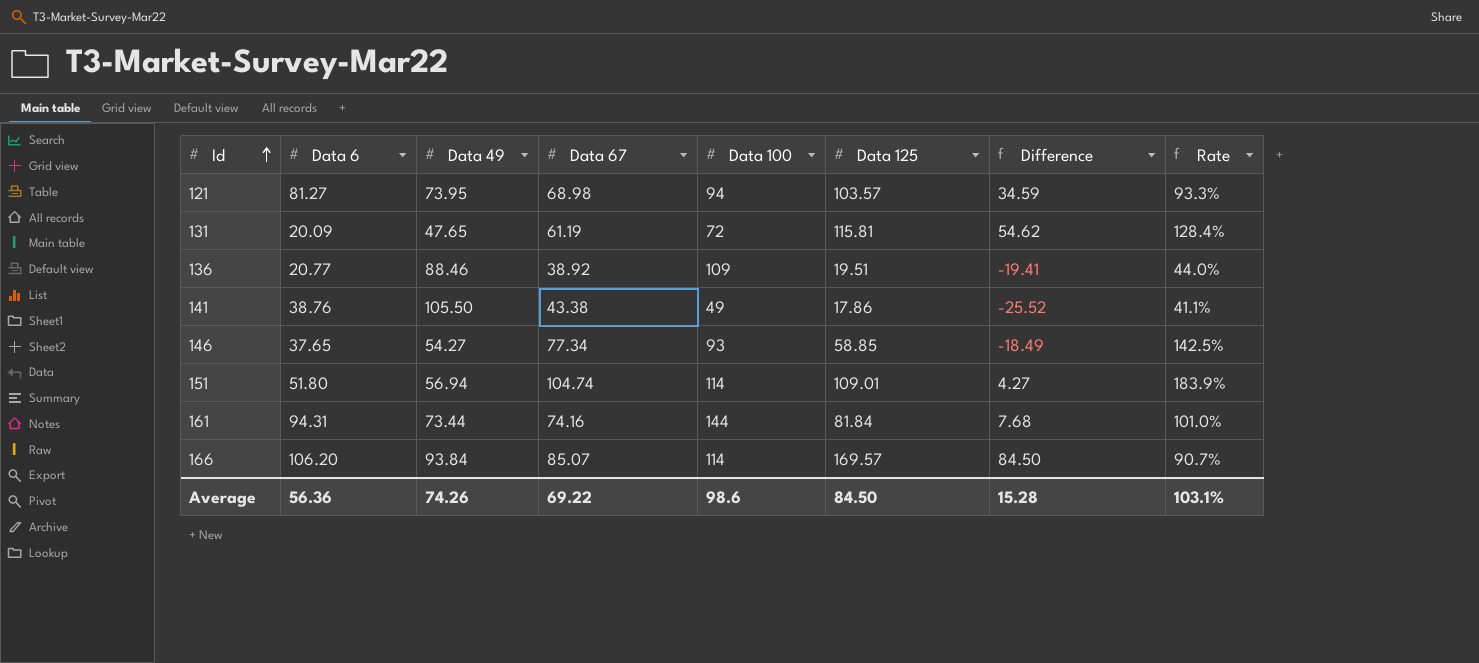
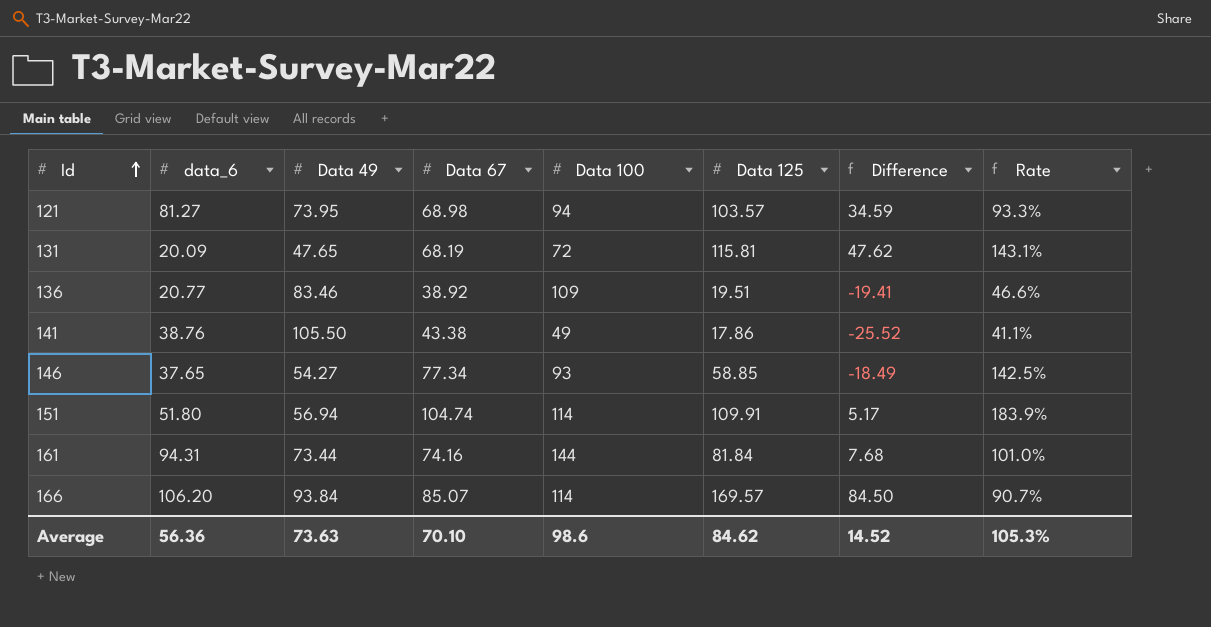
column name: Data 6 -> data_6
131 | Data 67: 61.19 -> 68.19
131 | Difference: 54.62 -> 47.62
131 | Rate: 128.4% -> 143.1%
136 | Data 49: 88.46 -> 83.46
136 | Rate: 44.0% -> 46.6%
151 | Data 125: 109.01 -> 109.91
151 | Difference: 4.27 -> 5.17
Average | Data 49: 74.26 -> 73.63
Average | Data 67: 69.22 -> 70.10
Average | Data 125: 84.50 -> 84.62
Average | Difference: 15.28 -> 14.52
Average | Rate: 103.1% -> 105.3%

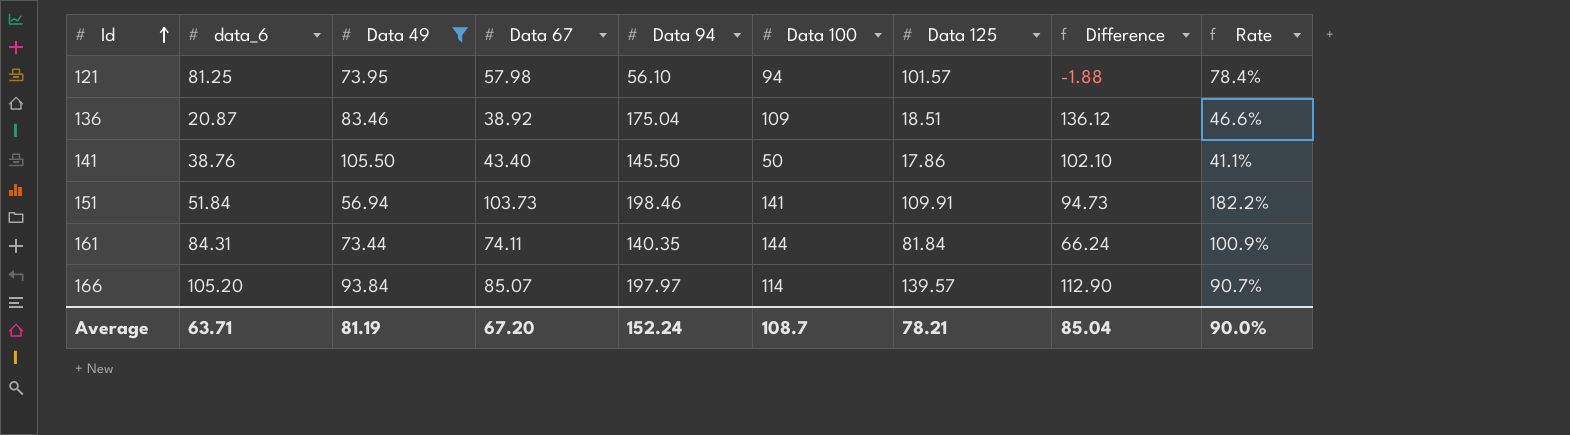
filter: none -> Data 49 >= 56.94
column Data 94 | position: none -> 5
column Difference | formula: [Data 125] - [Data 67] -> [Data 94] - [Data 67]
121 | data_6: 81.27 -> 81.25
121 | Data 67: 68.98 -> 57.98
121 | Data 125: 103.57 -> 101.57
121 | Rate: 93.3% -> 78.4%
136 | data_6: 20.77 -> 20.87
136 | Data 125: 19.51 -> 18.51
141 | Data 67: 43.38 -> 43.40
141 | Data 100: 49 -> 50
151 | data_6: 51.80 -> 51.84
151 | Data 67: 104.74 -> 103.73
151 | Data 100: 114 -> 141
151 | Rate: 183.9% -> 182.2%
161 | data_6: 94.31 -> 84.31
161 | Data 67: 74.16 -> 74.11
161 | Rate: 101.0% -> 100.9%
166 | data_6: 106.20 -> 105.20
166 | Data 125: 169.57 -> 139.57
Average | data_6: 56.36 -> 63.71
Average | Data 49: 73.63 -> 81.19
Average | Data 67: 70.10 -> 67.20
Average | Data 100: 98.6 -> 108.7
Average | Data 125: 84.62 -> 78.21
Average | Difference: 14.52 -> 85.04
Average | Rate: 105.3% -> 90.0%

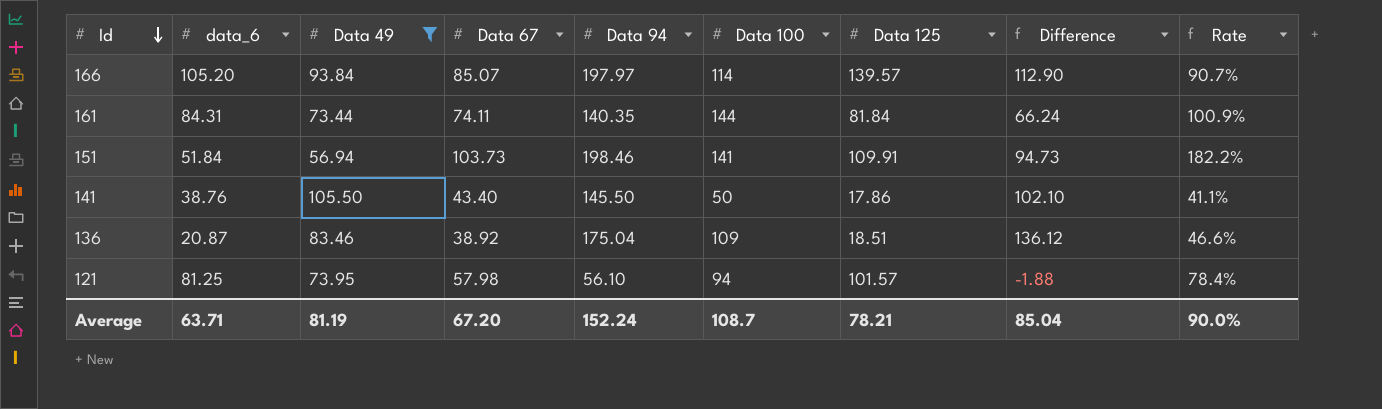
row order: Id ascending -> Id descending

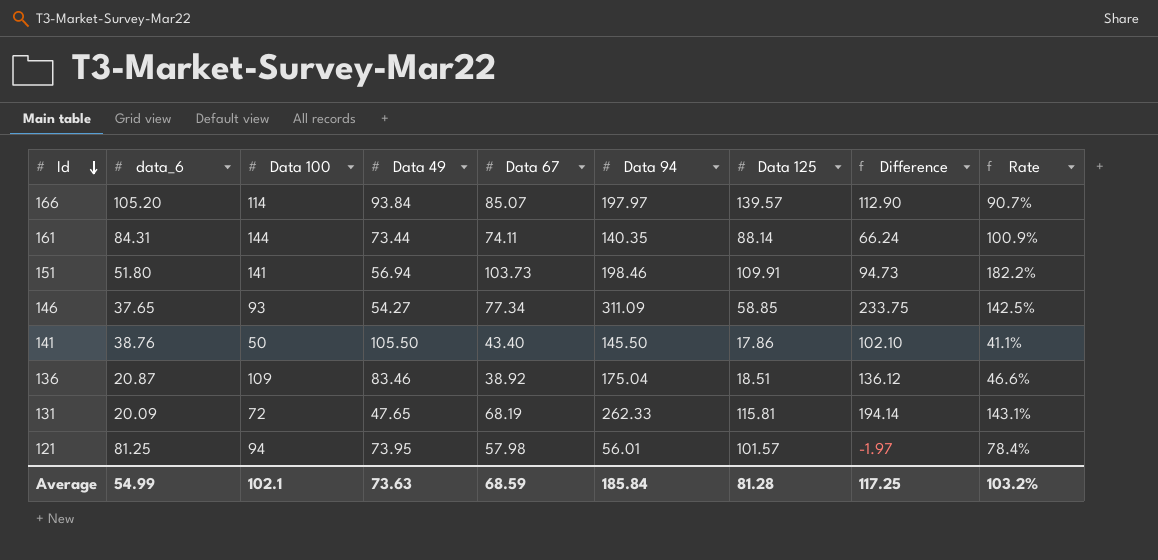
filter: Data 49 >= 56.94 -> none
column Data 100 | position: 6 -> 3
161 | Data 125: 81.84 -> 88.14
151 | data_6: 51.84 -> 51.80
121 | Data 94: 56.10 -> 56.01
121 | Difference: -1.88 -> -1.97
Average | data_6: 63.71 -> 54.99
Average | Data 100: 108.7 -> 102.1
Average | Data 49: 81.19 -> 73.63
Average | Data 67: 67.20 -> 68.59
Average | Data 94: 152.24 -> 185.84
Average | Data 125: 78.21 -> 81.28
Average | Difference: 85.04 -> 117.25
Average | Rate: 90.0% -> 103.2%

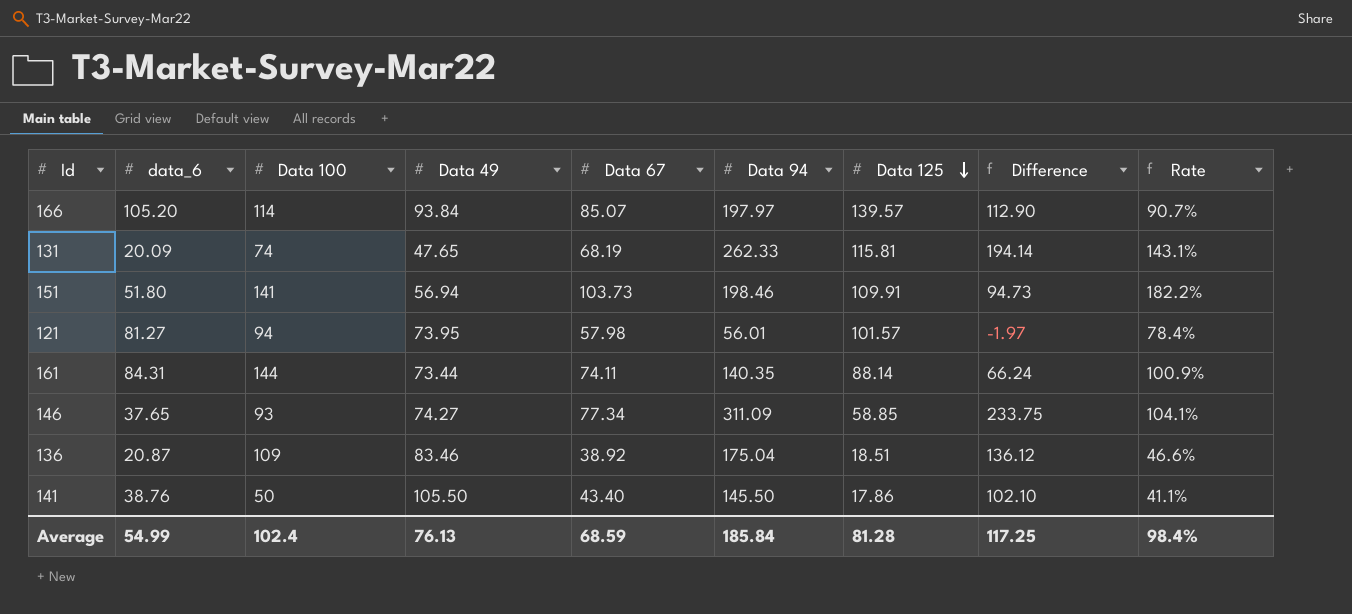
row order: Id descending -> Data 125 descending
131 | Data 100: 72 -> 74
121 | data_6: 81.25 -> 81.27
146 | Data 49: 54.27 -> 74.27
146 | Rate: 142.5% -> 104.1%
Average | Data 100: 102.1 -> 102.4
Average | Data 49: 73.63 -> 76.13
Average | Rate: 103.2% -> 98.4%

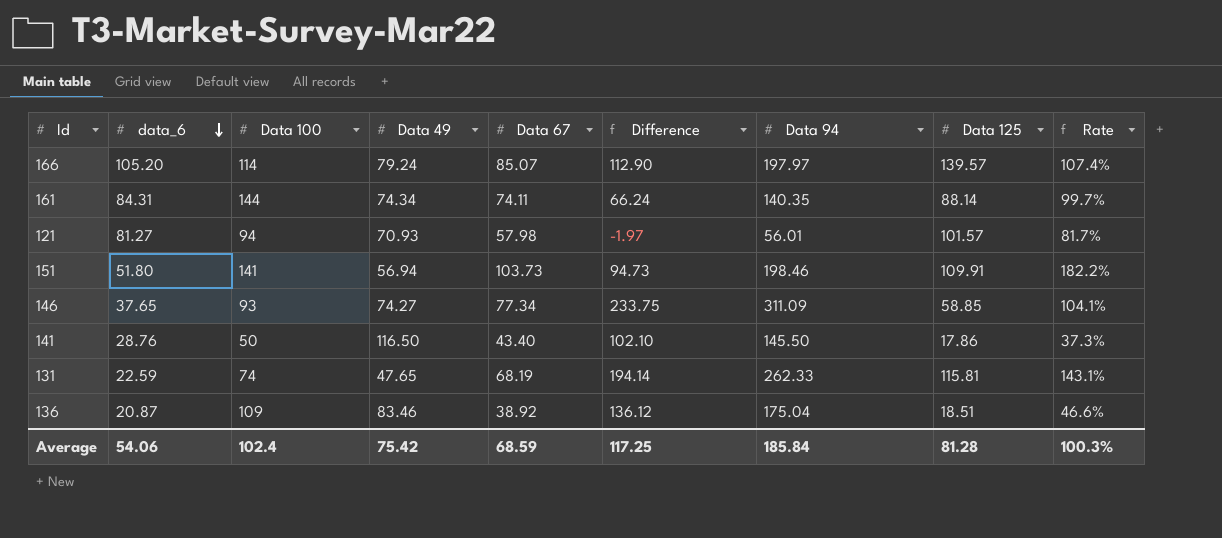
row order: Data 125 descending -> data_6 descending
column Difference | position: 8 -> 6
166 | Data 49: 93.84 -> 79.24
166 | Rate: 90.7% -> 107.4%
161 | Data 49: 73.44 -> 74.34
161 | Rate: 100.9% -> 99.7%
121 | Data 49: 73.95 -> 70.93
121 | Rate: 78.4% -> 81.7%
141 | data_6: 38.76 -> 28.76
141 | Data 49: 105.50 -> 116.50
141 | Rate: 41.1% -> 37.3%
131 | data_6: 20.09 -> 22.59
Average | data_6: 54.99 -> 54.06
Average | Data 49: 76.13 -> 75.42
Average | Rate: 98.4% -> 100.3%

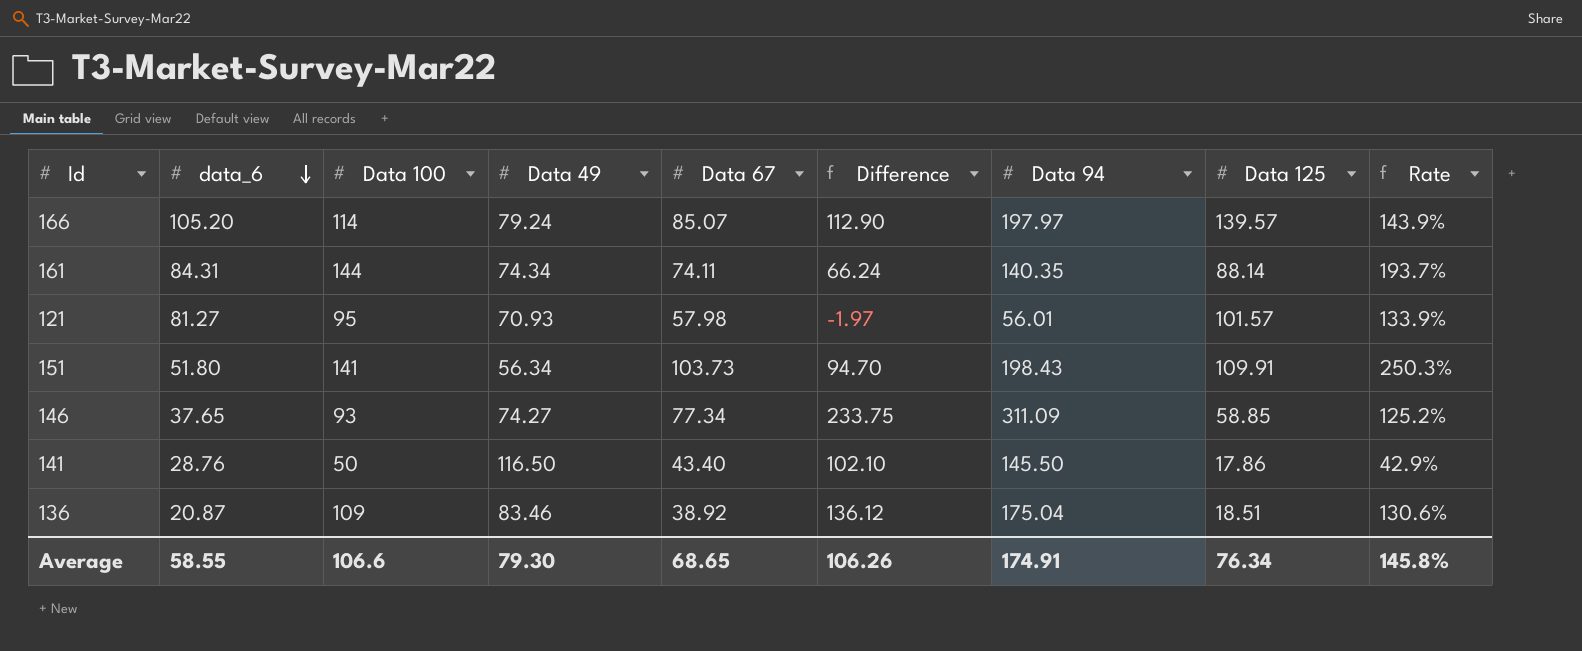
column Rate | formula: [Data 67] / [Data 49] -> [Data 100] / [Data 49]
row 131: 22.59 | 74 | 47.65 | 68.19 | 194.14 | 262.33 | 115.81 | 143.1% -> none
121 | Data 100: 94 -> 95
151 | Data 49: 56.94 -> 56.34
151 | Difference: 94.73 -> 94.70
151 | Data 94: 198.46 -> 198.43
Average | data_6: 54.06 -> 58.55
Average | Data 100: 102.4 -> 106.6
Average | Data 49: 75.42 -> 79.30
Average | Data 67: 68.59 -> 68.65
Average | Difference: 117.25 -> 106.26
Average | Data 94: 185.84 -> 174.91
Average | Data 125: 81.28 -> 76.34
Average | Rate: 100.3% -> 145.8%

